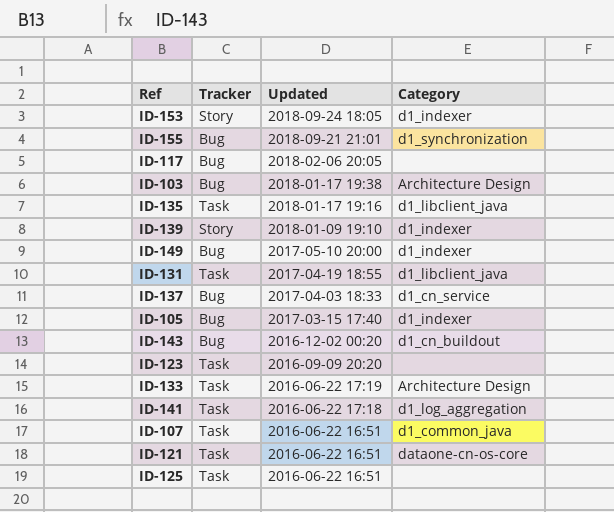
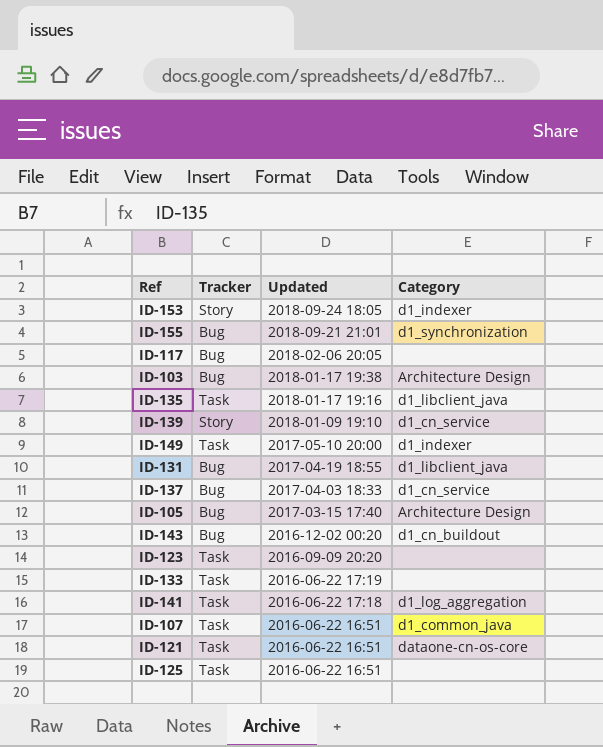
ID-139 | Category: d1_indexer -> d1_cn_service
ID-149 | Tracker: Bug -> Task
ID-131 | Tracker: Task -> Bug
ID-105 | Category: d1_indexer -> Architecture Design
ID-133 | Category: Architecture Design -> none

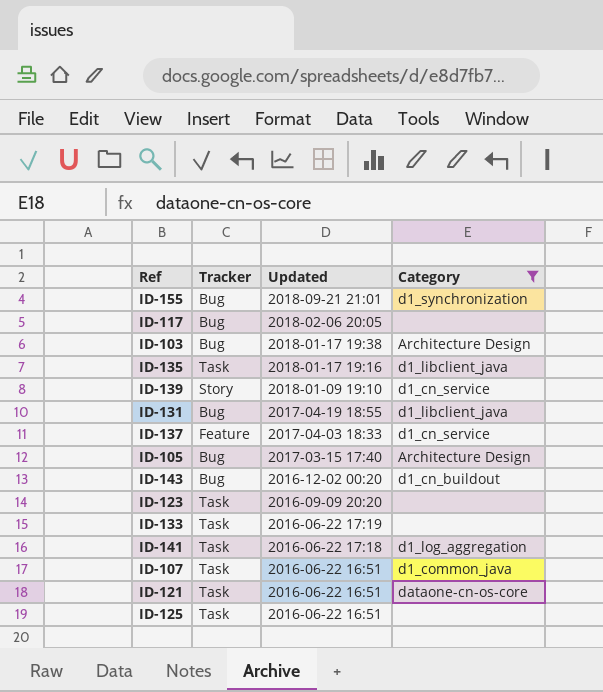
filter: none -> Category != d1_indexer
ID-137 | Tracker: Bug -> Feature

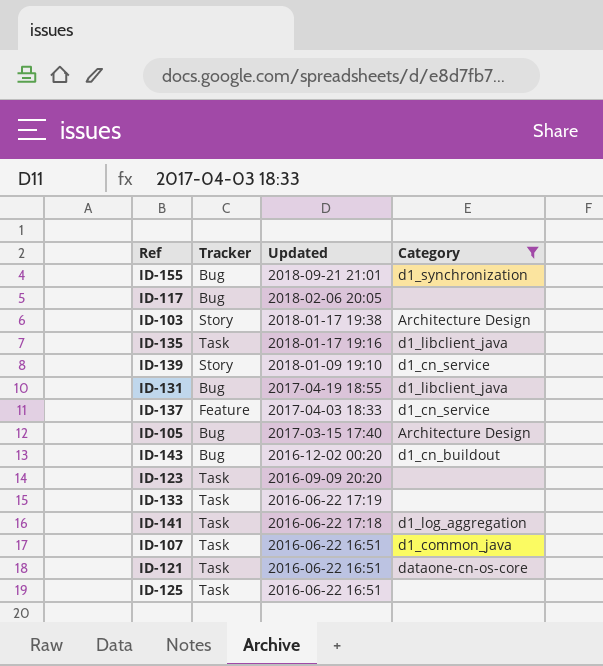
ID-103 | Tracker: Bug -> Story

